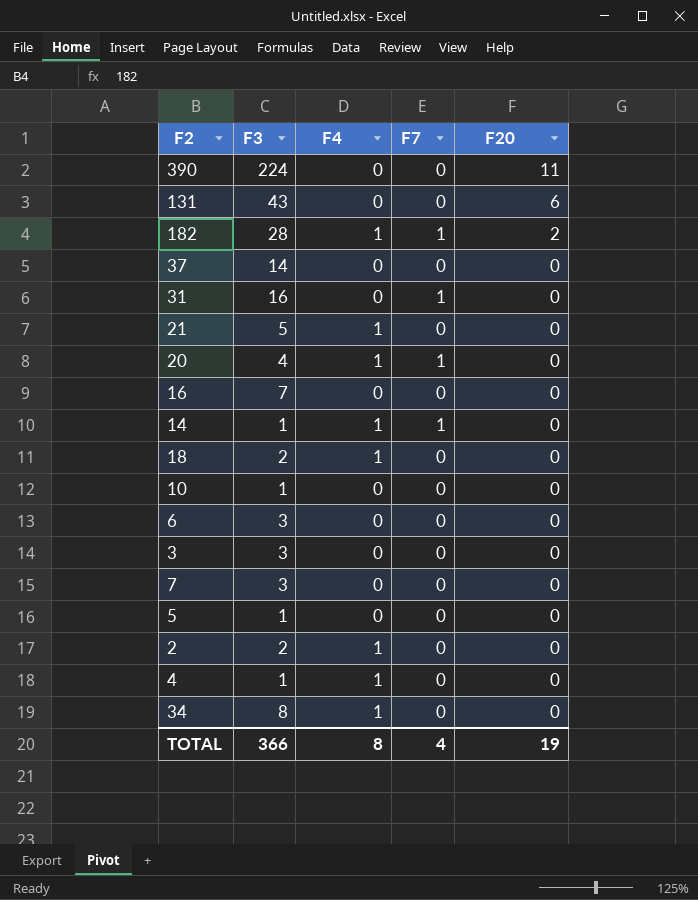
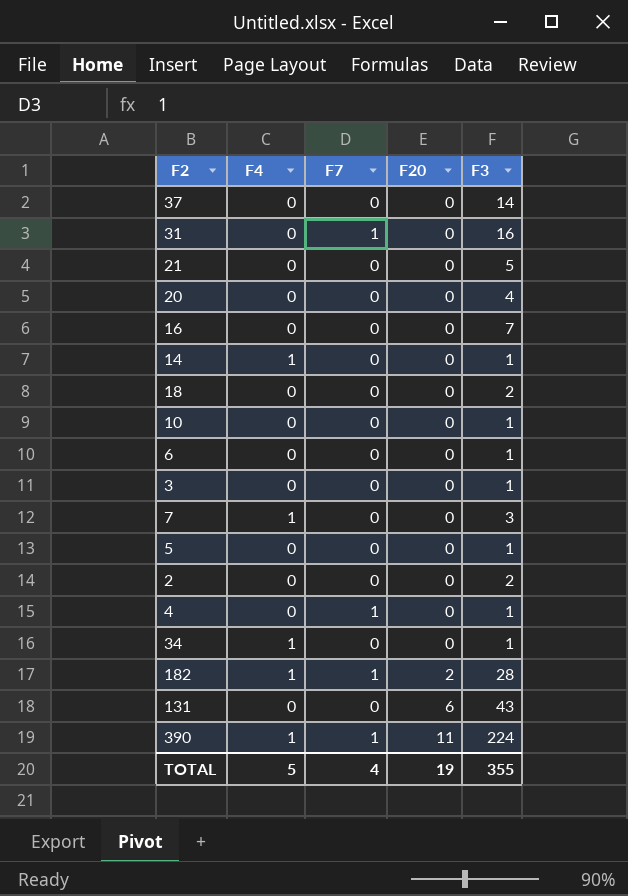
row order: F20 descending -> F20 ascending
column F3 | position: 2 -> 5
21 | F4: 1 -> 0
20 | F4: 1 -> 0
20 | F7: 1 -> 0
14 | F7: 1 -> 0
18 | F4: 1 -> 0
6 | F3: 3 -> 1
3 | F3: 3 -> 1
7 | F4: 0 -> 1
2 | F4: 1 -> 0
4 | F4: 1 -> 0
4 | F7: 0 -> 1
34 | F3: 8 -> 1
390 | F4: 0 -> 1
390 | F7: 0 -> 1
TOTAL | F4: 8 -> 5
TOTAL | F3: 366 -> 355

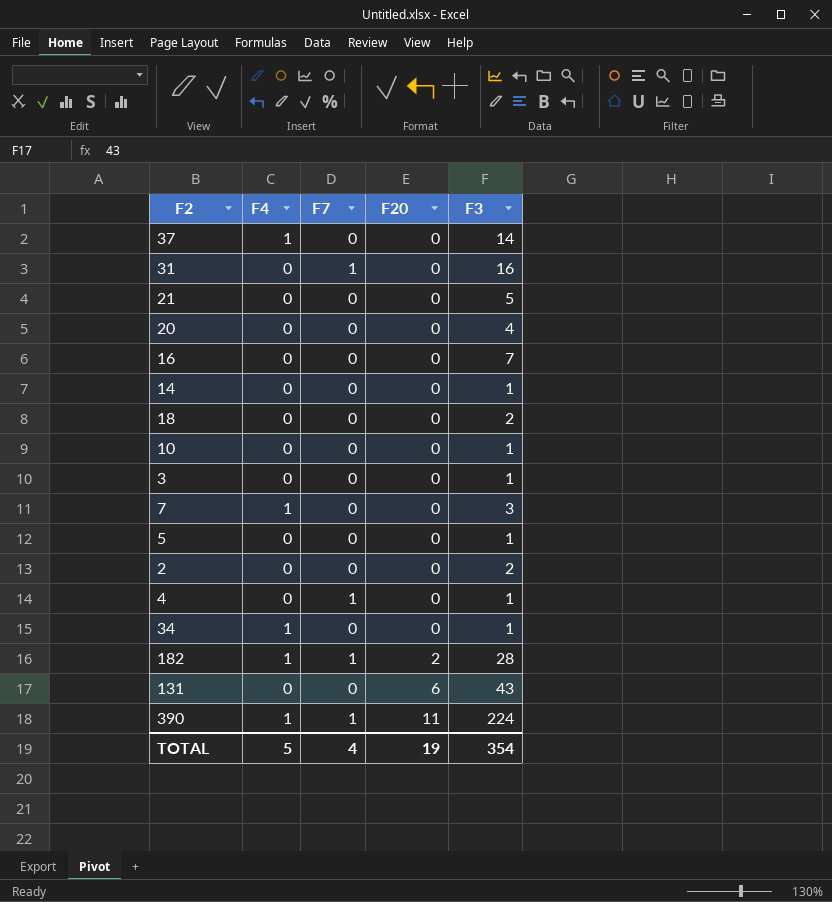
row 6: 0 | 0 | 0 | 1 -> none
37 | F4: 0 -> 1
14 | F4: 1 -> 0
TOTAL | F3: 355 -> 354

